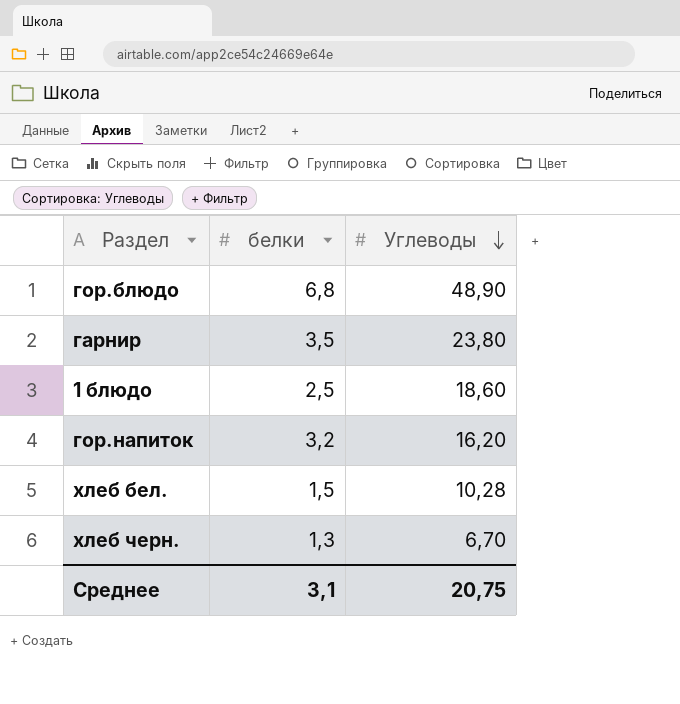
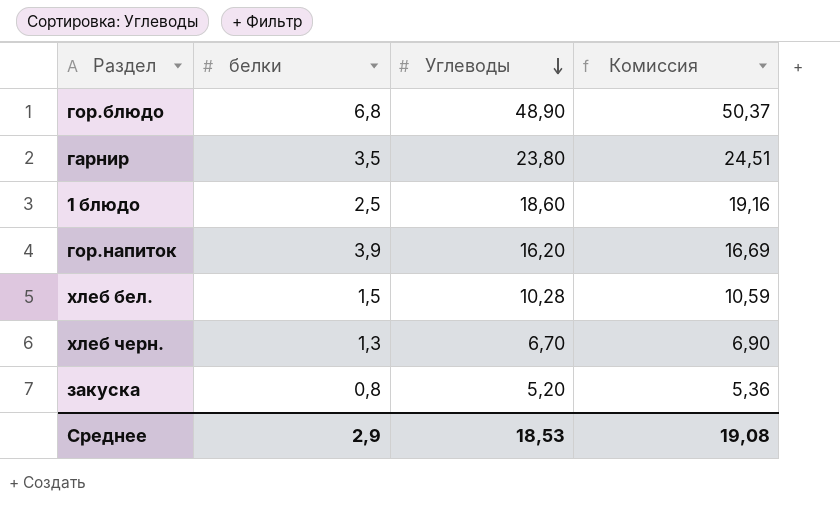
column Комиссия | formula: none -> [Углеводы] * 1,03
гор.напиток | белки: 3,2 -> 3,9
row закуска: none -> 0,8 | 5,20 | 5,36
Среднее | белки: 3,1 -> 2,9
Среднее | Углеводы: 20,75 -> 18,53

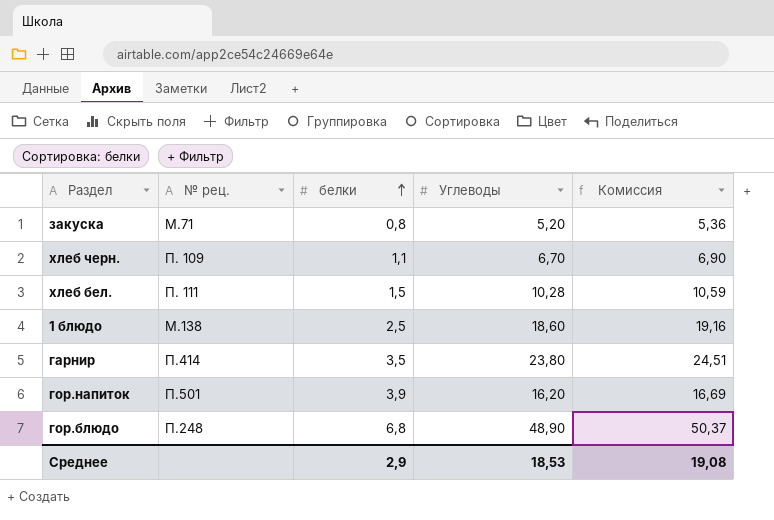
row order: Углеводы descending -> белки ascending
column № рец. | position: none -> 2
хлеб черн. | белки: 1,3 -> 1,1

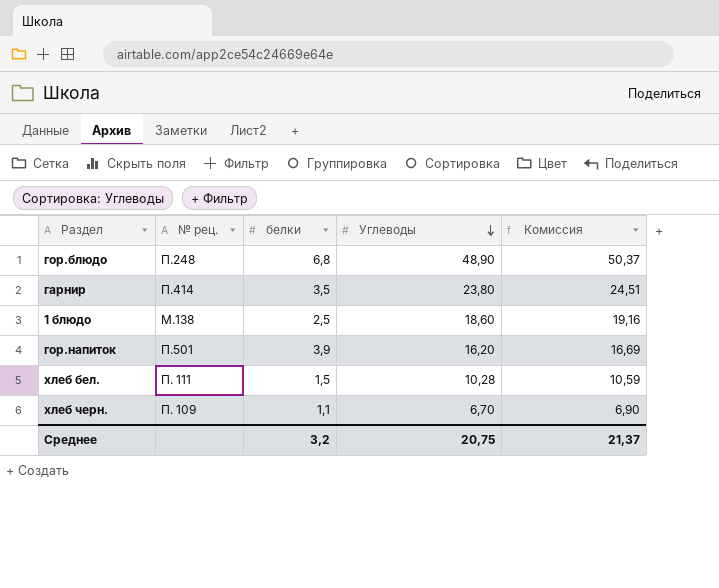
row order: белки ascending -> Углеводы descending
row закуска: М.71 | 0,8 | 5,20 | 5,36 -> none
Среднее | белки: 2,9 -> 3,2
Среднее | Углеводы: 18,53 -> 20,75
Среднее | Комиссия: 19,08 -> 21,37

